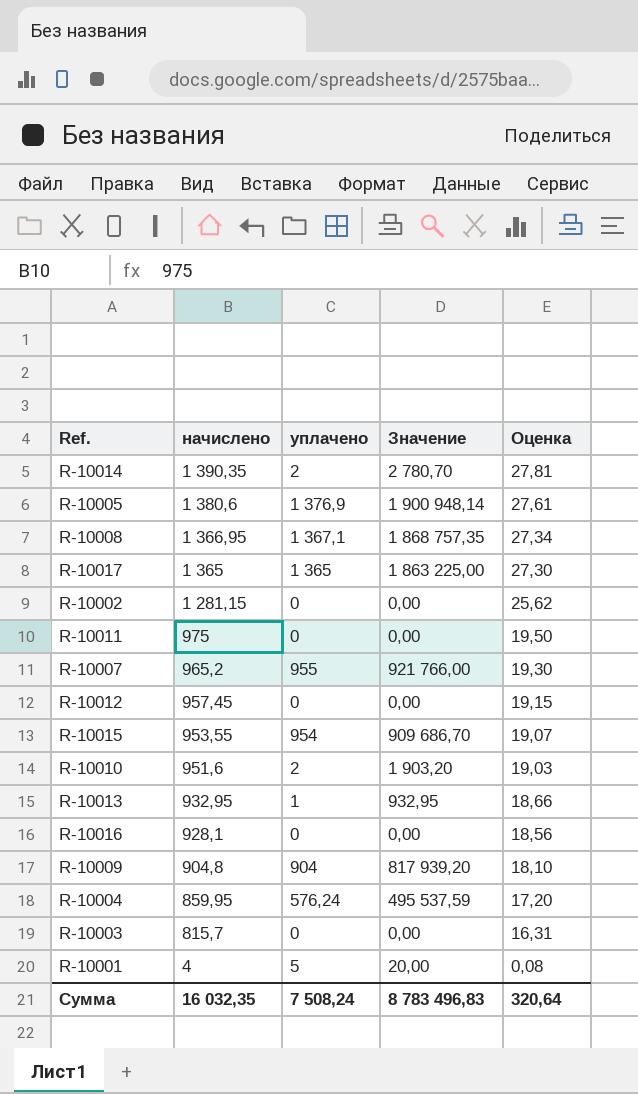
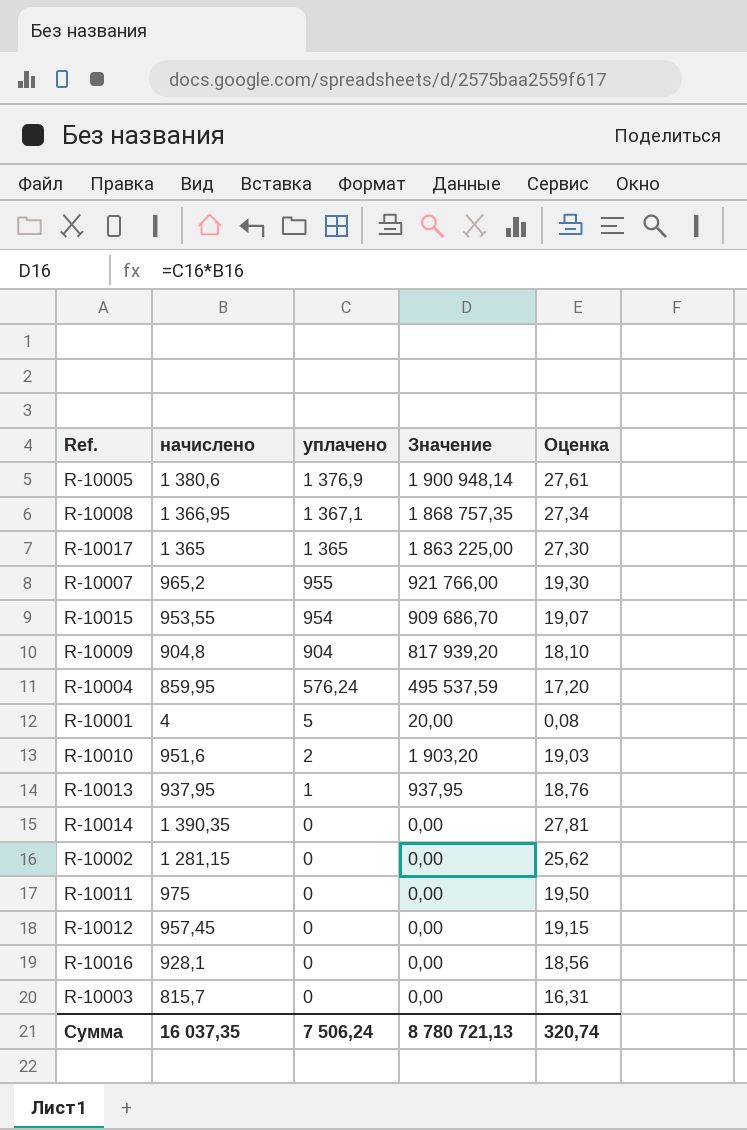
row order: начислено descending -> уплачено descending
R-10013 | начислено: 932,95 -> 937,95
R-10013 | Значение: 932,95 -> 937,95
R-10013 | Оценка: 18,66 -> 18,76
R-10014 | уплачено: 2 -> 0
R-10014 | Значение: 2 780,70 -> 0,00
Сумма | начислено: 16 032,35 -> 16 037,35
Сумма | уплачено: 7 508,24 -> 7 506,24
Сумма | Значение: 8 783 496,83 -> 8 780 721,13
Сумма | Оценка: 320,64 -> 320,74

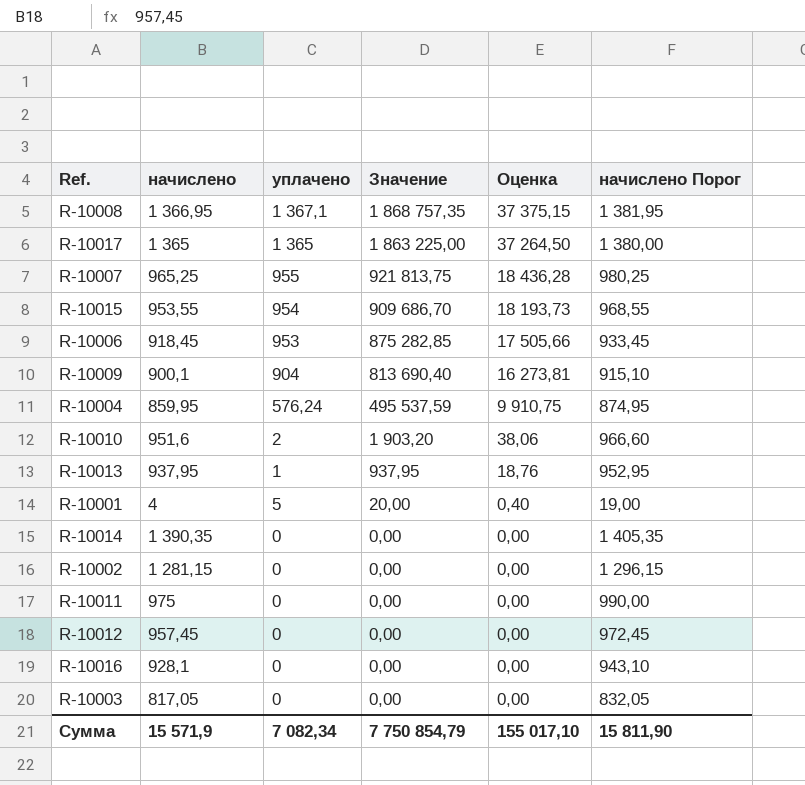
row order: уплачено descending -> Значение descending
column Оценка | formula: [начислено] * 0,02 -> [Значение] * 0,02
column начислено Порог | formula: none -> [начислено] + 15
row R-10005: 1 380,6 | 1 376,9 | 1 900 948,14 | 27,61 -> none
R-10007 | начислено: 965,2 -> 965,25
R-10007 | Значение: 921 766,00 -> 921 813,75
row R-10006: none -> 918,45 | 953 | 875 282,85 | 17 505,66 | 933,45
R-10009 | начислено: 904,8 -> 900,1
R-10009 | Значение: 817 939,20 -> 813 690,40
R-10003 | начислено: 815,7 -> 817,05
Сумма | начислено: 16 037,35 -> 15 571,9
Сумма | уплачено: 7 506,24 -> 7 082,34
Сумма | Значение: 8 780 721,13 -> 7 750 854,79
Сумма | Оценка: 320,74 -> 155 017,10

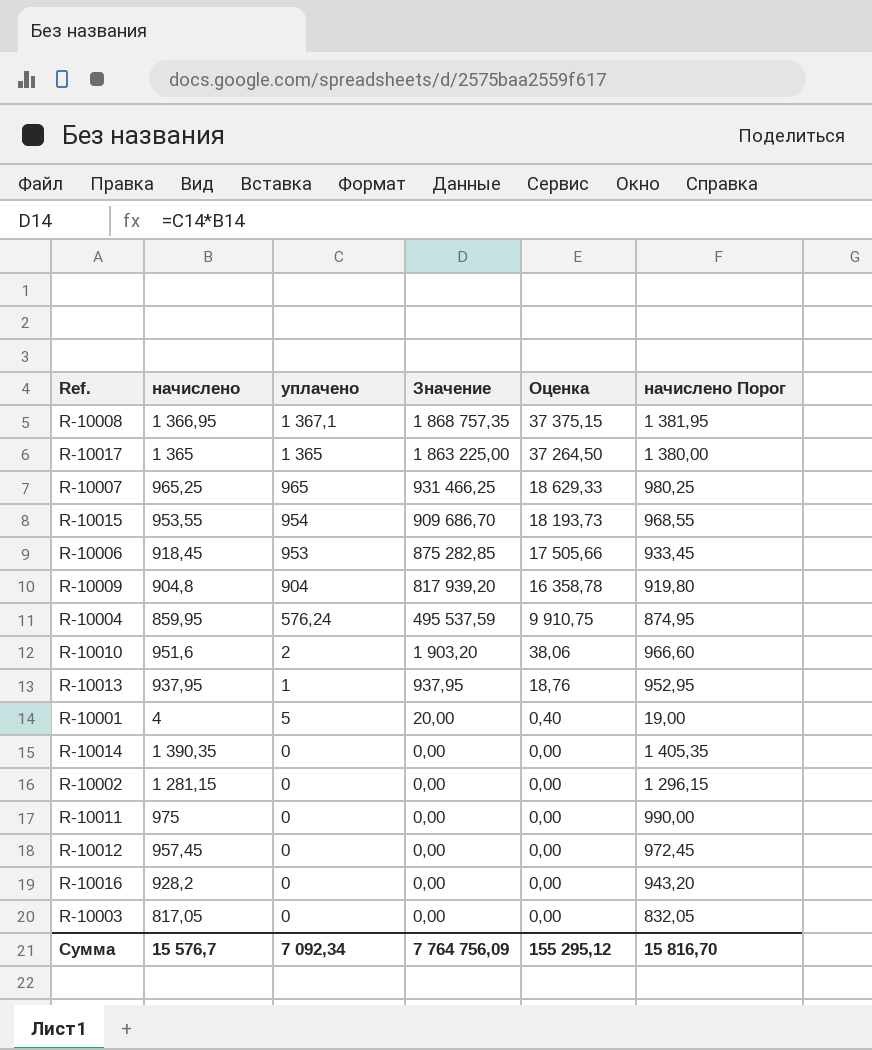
R-10007 | уплачено: 955 -> 965
R-10007 | Значение: 921 813,75 -> 931 466,25
R-10007 | Оценка: 18 436,28 -> 18 629,33
R-10009 | начислено: 900,1 -> 904,8
R-10009 | Значение: 813 690,40 -> 817 939,20
R-10009 | Оценка: 16 273,81 -> 16 358,78
R-10009 | начислено Порог: 915,10 -> 919,80
R-10016 | начислено: 928,1 -> 928,2
R-10016 | начислено Порог: 943,10 -> 943,20
Сумма | начислено: 15 571,9 -> 15 576,7
Сумма | уплачено: 7 082,34 -> 7 092,34
Сумма | Значение: 7 750 854,79 -> 7 764 756,09
Сумма | Оценка: 155 017,10 -> 155 295,12
Сумма | начислено Порог: 15 811,90 -> 15 816,70

